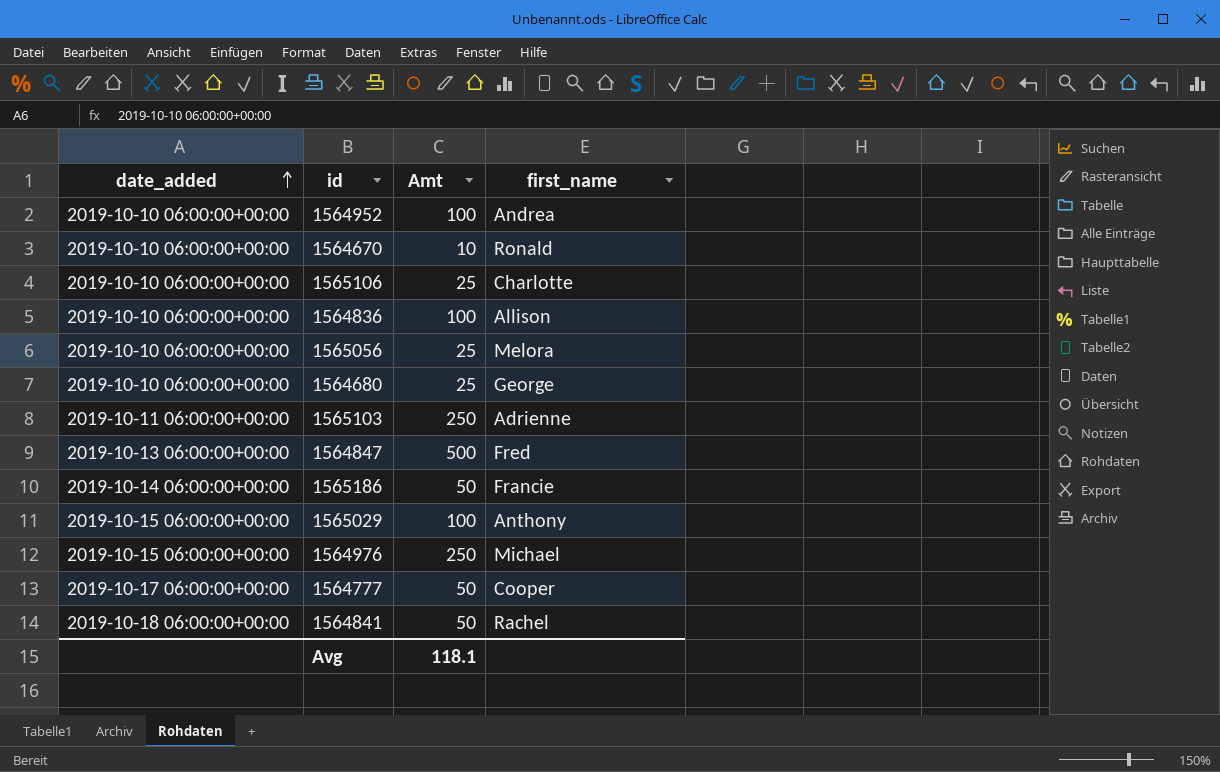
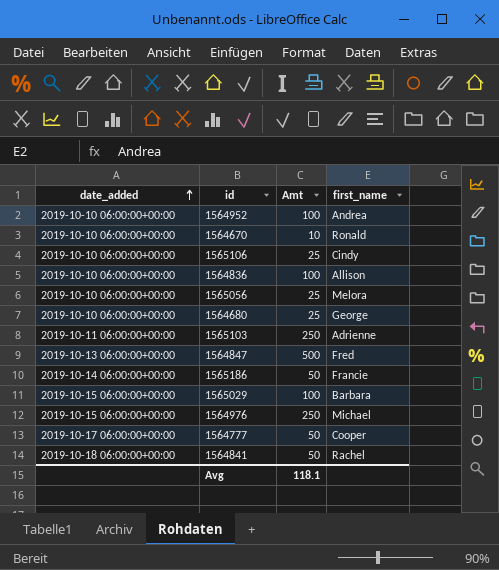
1565106 | first_name: Charlotte -> Cindy
1565029 | first_name: Anthony -> Barbara

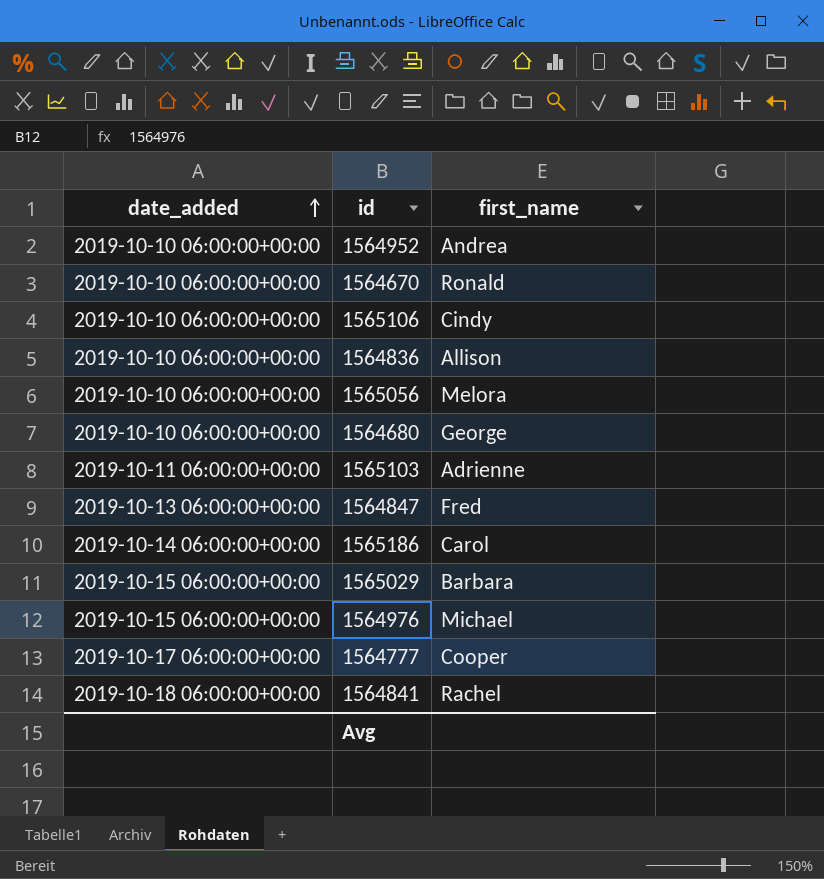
column Amt | position: 3 -> none
1565186 | first_name: Francie -> Carol

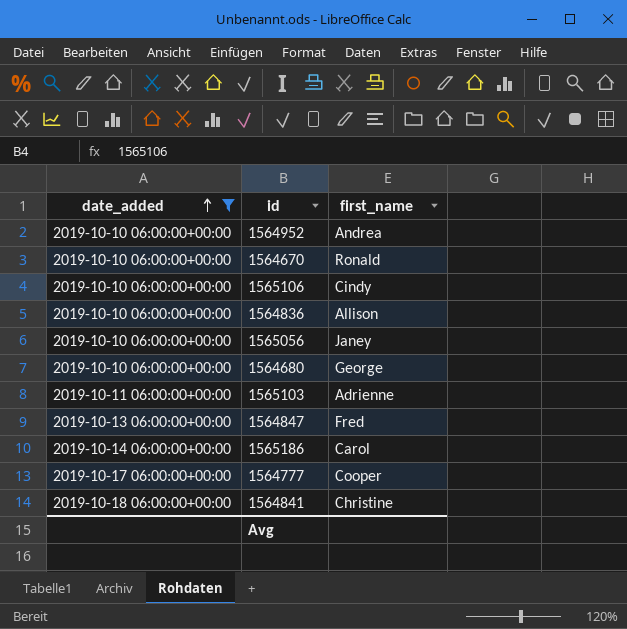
filter: none -> date_added != 2019-10-15 06:00:00+00:00
1565056 | first_name: Melora -> Janey
1564841 | first_name: Rachel -> Christine

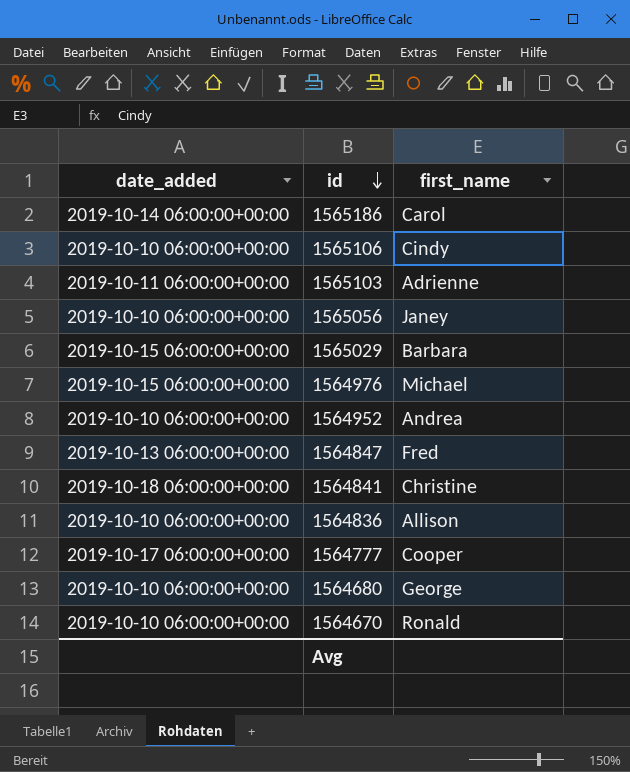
filter: date_added != 2019-10-15 06:00:00+00:00 -> none
row order: date_added ascending -> id descending

